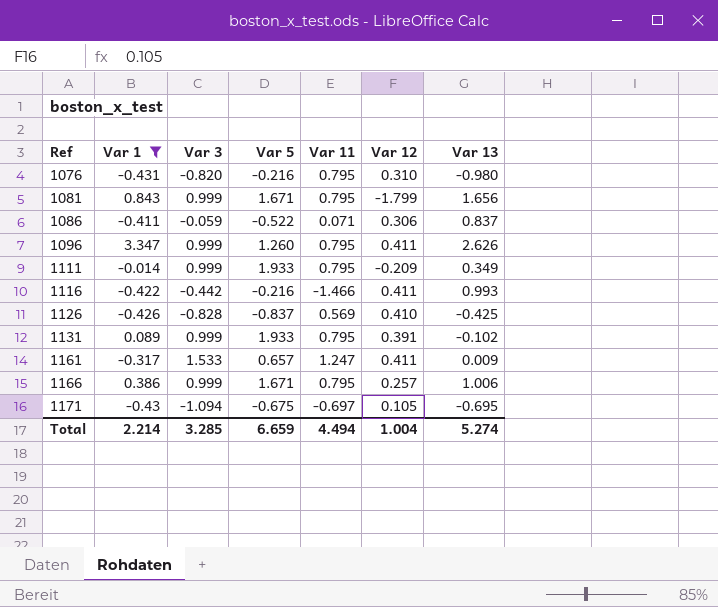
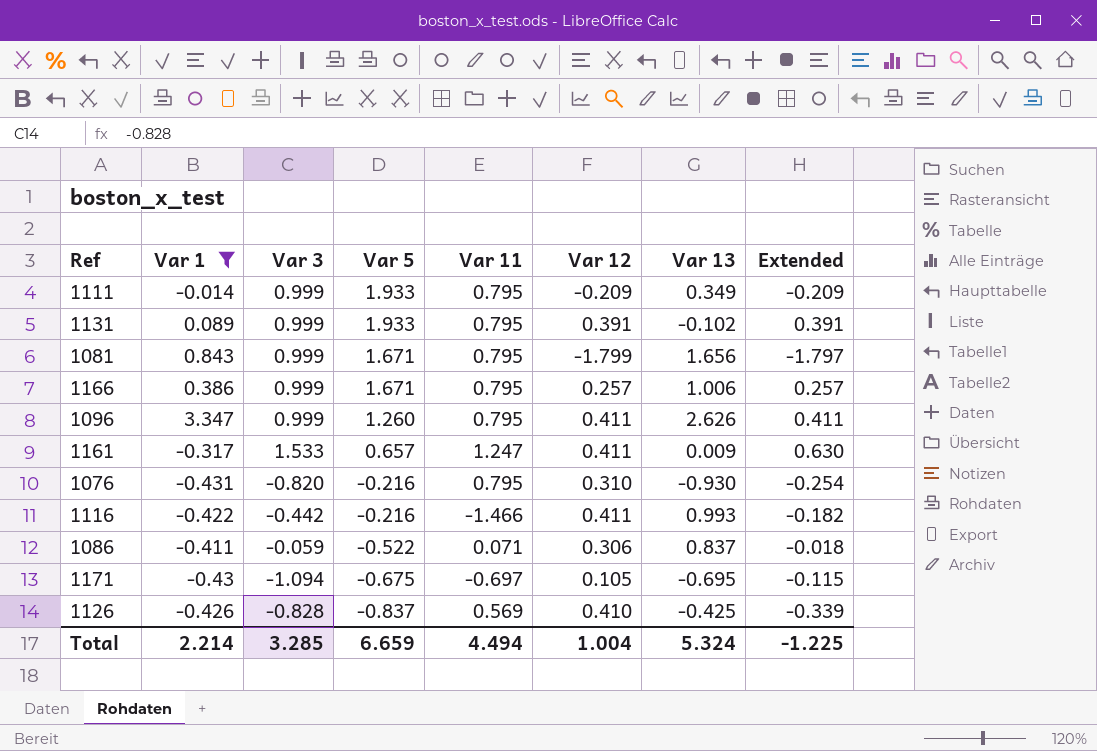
row order: Ref ascending -> Var 5 descending
column Extended | formula: none -> [Var 3] * [Var 12]
1076 | Var 13: -0.980 -> -0.930
Total | Var 13: 5.274 -> 5.324

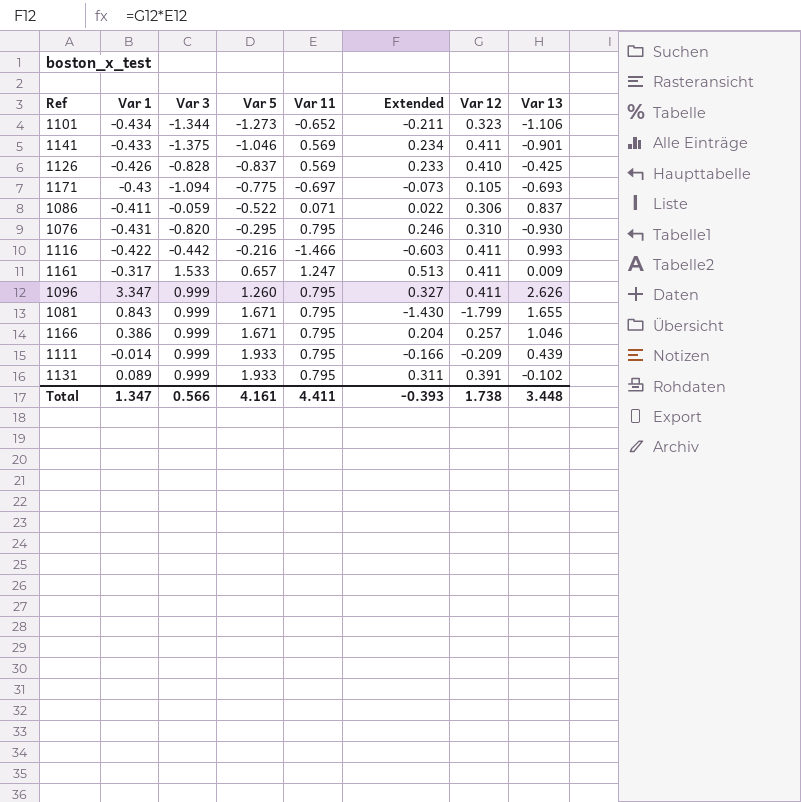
filter: Var 1 >= -0.431 -> none
row order: Var 5 descending -> Var 5 ascending
column Extended | formula: [Var 3] * [Var 12] -> [Var 11] * [Var 12]
column Extended | position: 8 -> 6
1171 | Var 5: -0.675 -> -0.775
1171 | Var 13: -0.695 -> -0.693
1076 | Var 5: -0.216 -> -0.295
1081 | Var 13: 1.656 -> 1.655
1166 | Var 13: 1.006 -> 1.046
1111 | Var 13: 0.349 -> 0.439
Total | Var 1: 2.214 -> 1.347
Total | Var 3: 3.285 -> 0.566
Total | Var 5: 6.659 -> 4.161
Total | Var 11: 4.494 -> 4.411
Total | Extended: -1.225 -> -0.393
Total | Var 12: 1.004 -> 1.738
Total | Var 13: 5.324 -> 3.448

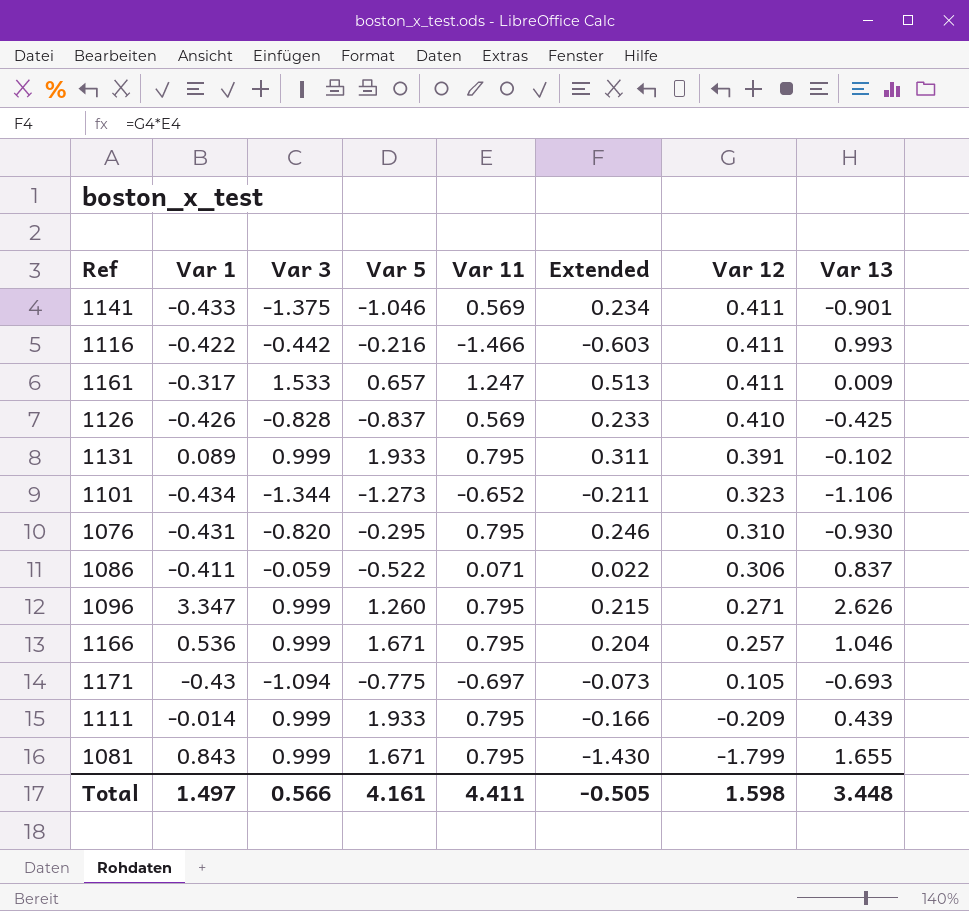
row order: Var 5 ascending -> Var 12 descending
1096 | Extended: 0.327 -> 0.215
1096 | Var 12: 0.411 -> 0.271
1166 | Var 1: 0.386 -> 0.536
Total | Var 1: 1.347 -> 1.497
Total | Extended: -0.393 -> -0.505
Total | Var 12: 1.738 -> 1.598

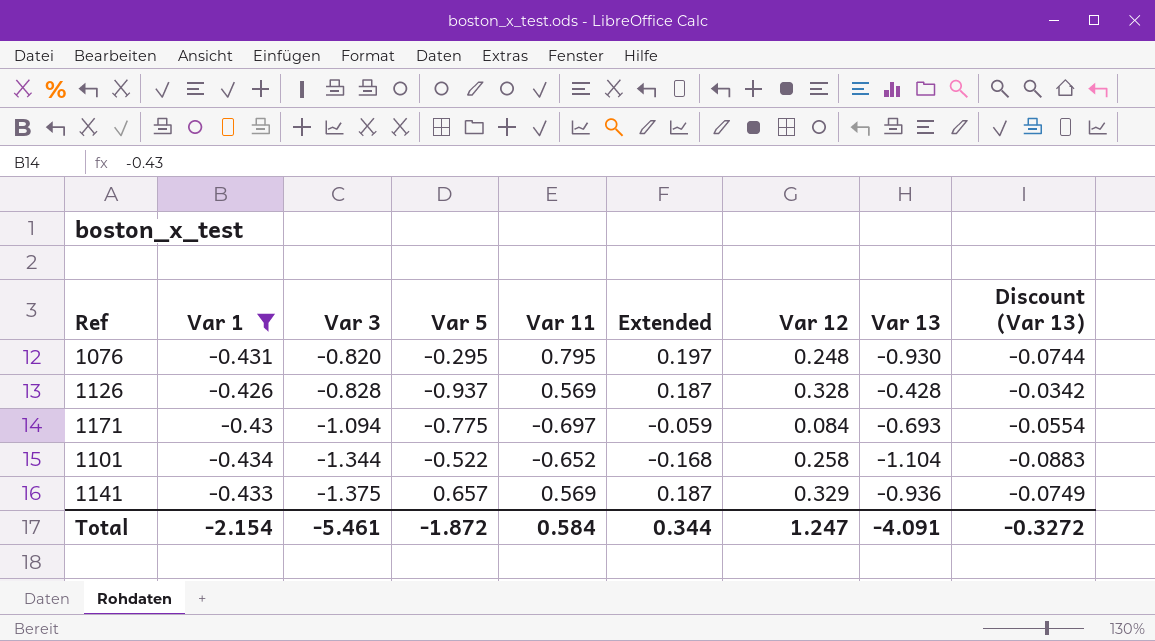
filter: none -> Var 1 <= -0.426
row order: Var 12 descending -> Var 3 descending
column Discount (Var 13) | formula: none -> [Var 13] * 0.08
1076 | Extended: 0.246 -> 0.197
1076 | Var 12: 0.310 -> 0.248
1126 | Var 5: -0.837 -> -0.937
1126 | Extended: 0.233 -> 0.187
1126 | Var 12: 0.410 -> 0.328
1126 | Var 13: -0.425 -> -0.428
1171 | Extended: -0.073 -> -0.059
1171 | Var 12: 0.105 -> 0.084
1101 | Var 5: -1.273 -> -0.522
1101 | Extended: -0.211 -> -0.168
1101 | Var 12: 0.323 -> 0.258
1101 | Var 13: -1.106 -> -1.104
1141 | Var 5: -1.046 -> 0.657
1141 | Extended: 0.234 -> 0.187
1141 | Var 12: 0.411 -> 0.329
1141 | Var 13: -0.901 -> -0.936
Total | Var 1: 1.497 -> -2.154
Total | Var 3: 0.566 -> -5.461
Total | Var 5: 4.161 -> -1.872
Total | Var 11: 4.411 -> 0.584
Total | Extended: -0.505 -> 0.344
Total | Var 12: 1.598 -> 1.247
Total | Var 13: 3.448 -> -4.091

